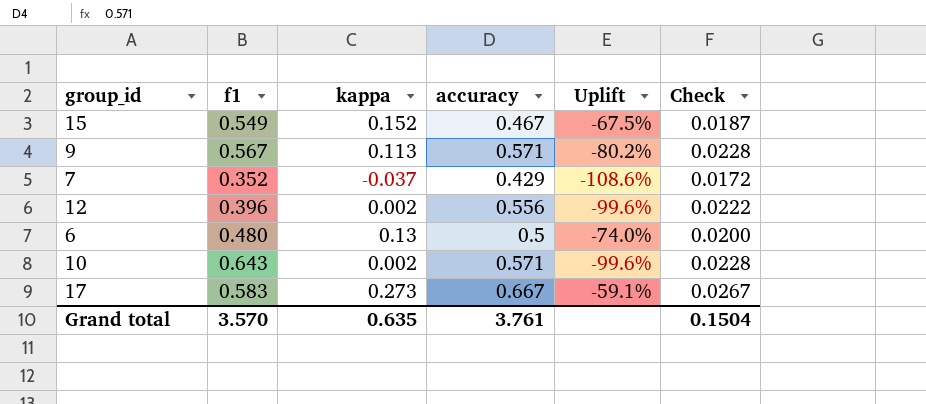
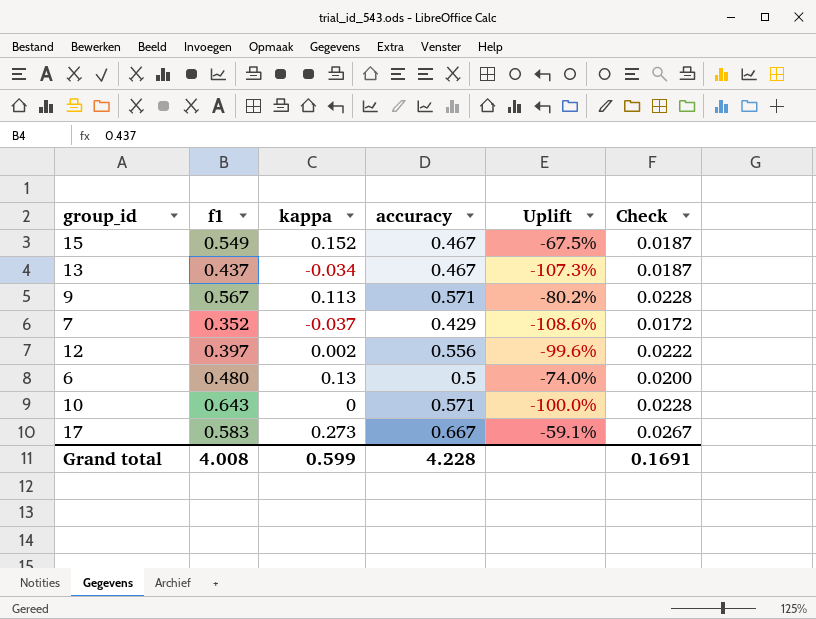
row 13: none -> 0.437 | -0.034 | 0.467 | -107.3% | 0.0187
12 | f1: 0.396 -> 0.397
10 | kappa: 0.002 -> 0
10 | Uplift: -99.6% -> -100.0%
Grand total | f1: 3.570 -> 4.008
Grand total | kappa: 0.635 -> 0.599
Grand total | accuracy: 3.761 -> 4.228
Grand total | Check: 0.1504 -> 0.1691

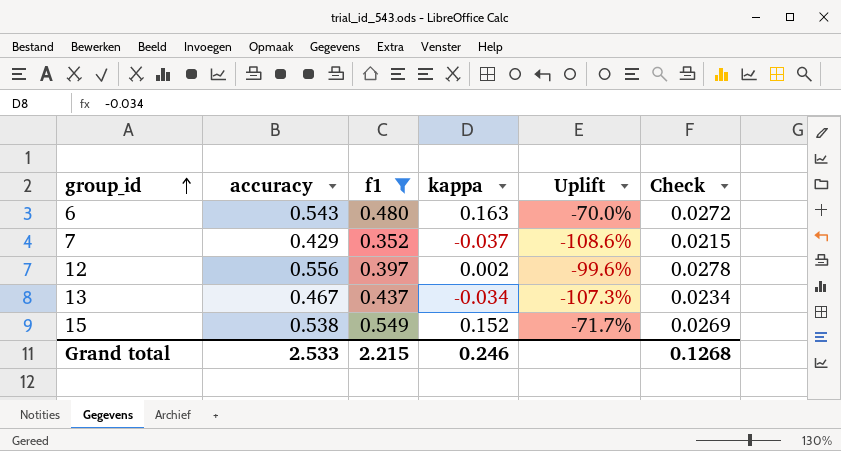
filter: none -> f1 <= 0.549
row order: none -> group_id ascending
column accuracy | position: 4 -> 2
column Check | formula: [accuracy] * 0.04 -> [accuracy] * 0.05
6 | accuracy: 0.5 -> 0.543
6 | kappa: 0.13 -> 0.163
6 | Uplift: -74.0% -> -70.0%
15 | accuracy: 0.467 -> 0.538
15 | Uplift: -67.5% -> -71.7%
Grand total | accuracy: 4.228 -> 2.533
Grand total | f1: 4.008 -> 2.215
Grand total | kappa: 0.599 -> 0.246
Grand total | Check: 0.1691 -> 0.1268

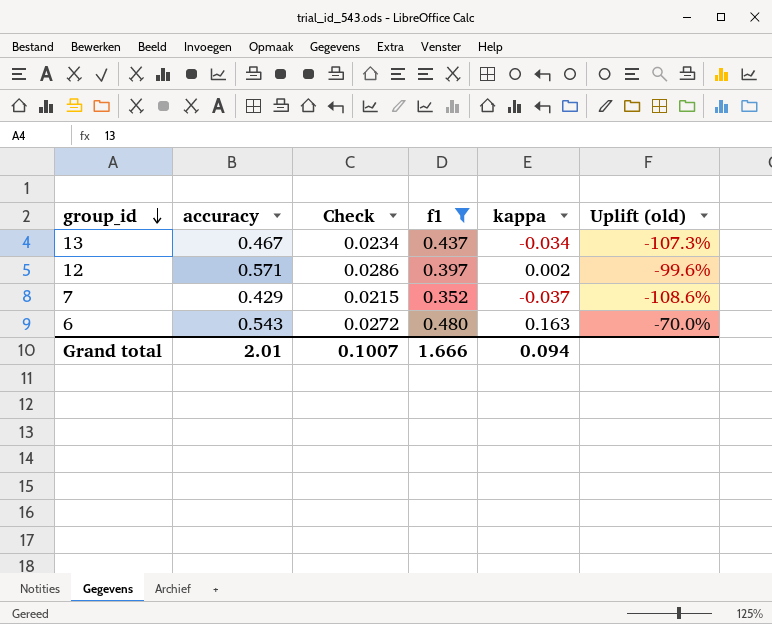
row order: group_id ascending -> group_id descending
column Check | position: 6 -> 3
column name: Uplift -> Uplift (old)
row 15: 0.538 | 0.549 | 0.152 | -71.7% | 0.0269 -> none
12 | accuracy: 0.556 -> 0.571
12 | Check: 0.0278 -> 0.0286
Grand total | accuracy: 2.533 -> 2.01
Grand total | Check: 0.1268 -> 0.1007
Grand total | f1: 2.215 -> 1.666
Grand total | kappa: 0.246 -> 0.094

